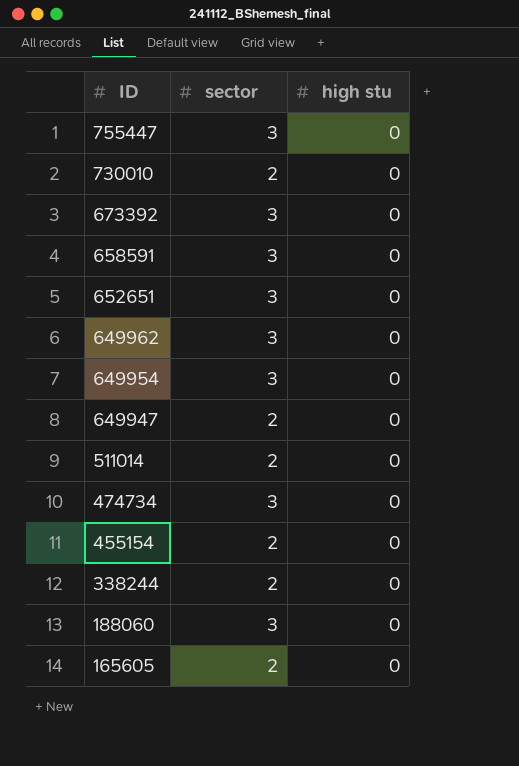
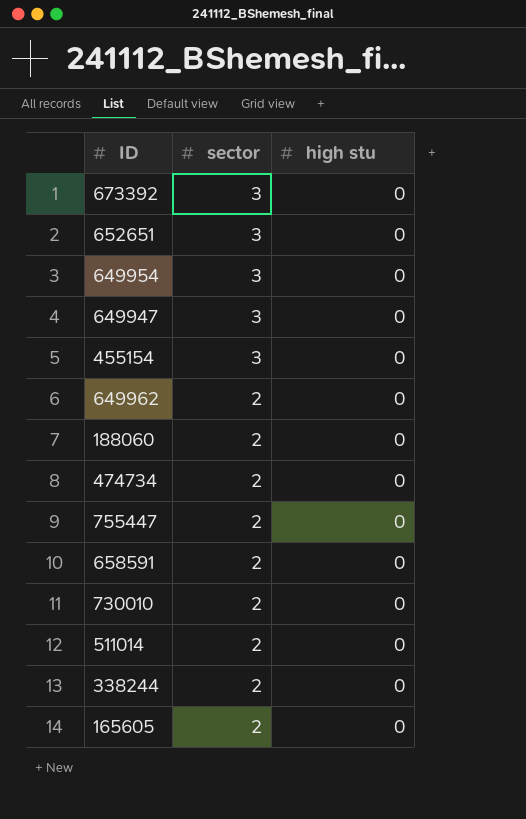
row order: ID descending -> sector descending
649947 | sector: 2 -> 3
455154 | sector: 2 -> 3
649962 | sector: 3 -> 2
188060 | sector: 3 -> 2
474734 | sector: 3 -> 2
755447 | sector: 3 -> 2
658591 | sector: 3 -> 2

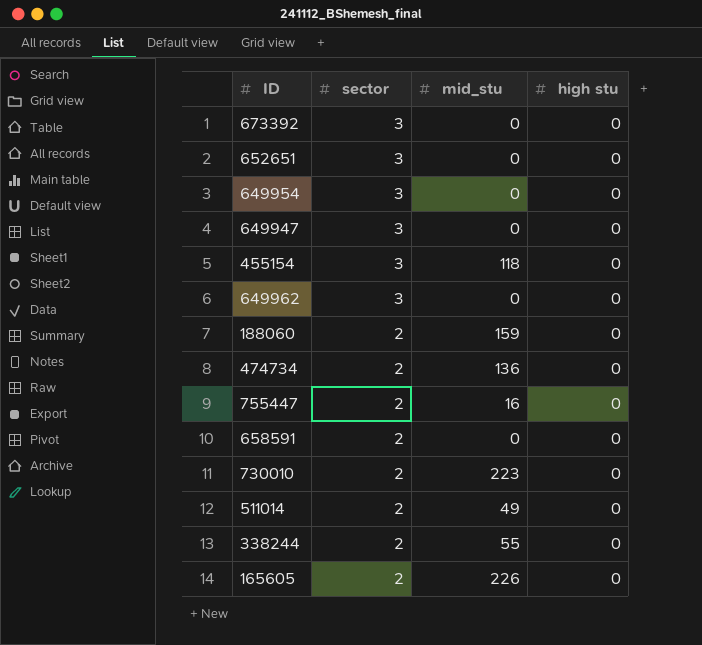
column mid_stu | position: none -> 3
649962 | sector: 2 -> 3

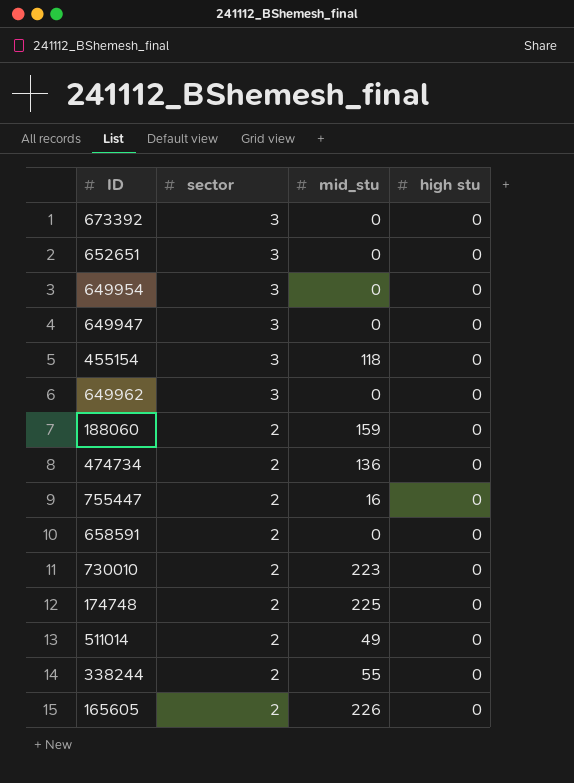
row 174748: none -> 2 | 225 | 0

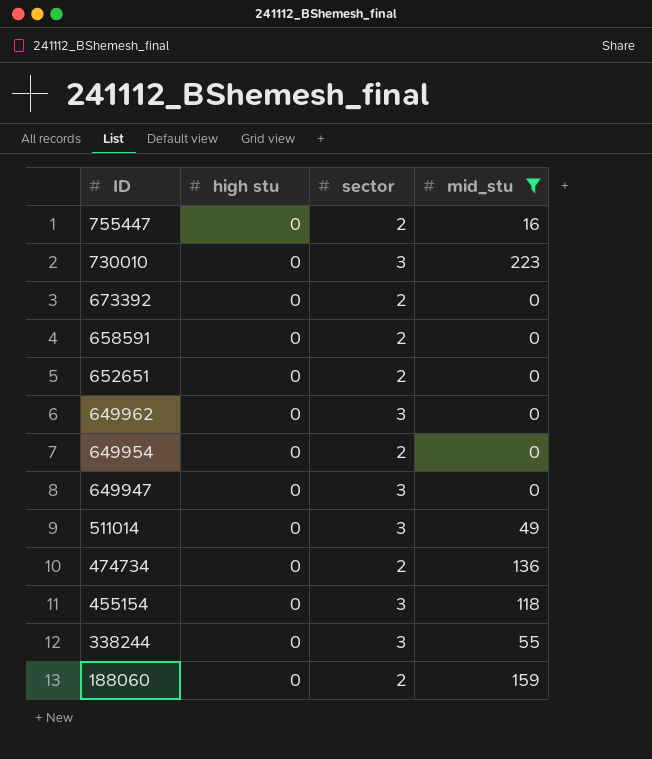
filter: none -> mid_stu <= 223
row order: sector descending -> ID descending
column high stu | position: 4 -> 2
730010 | sector: 2 -> 3
673392 | sector: 3 -> 2
652651 | sector: 3 -> 2
649954 | sector: 3 -> 2
511014 | sector: 2 -> 3
338244 | sector: 2 -> 3

